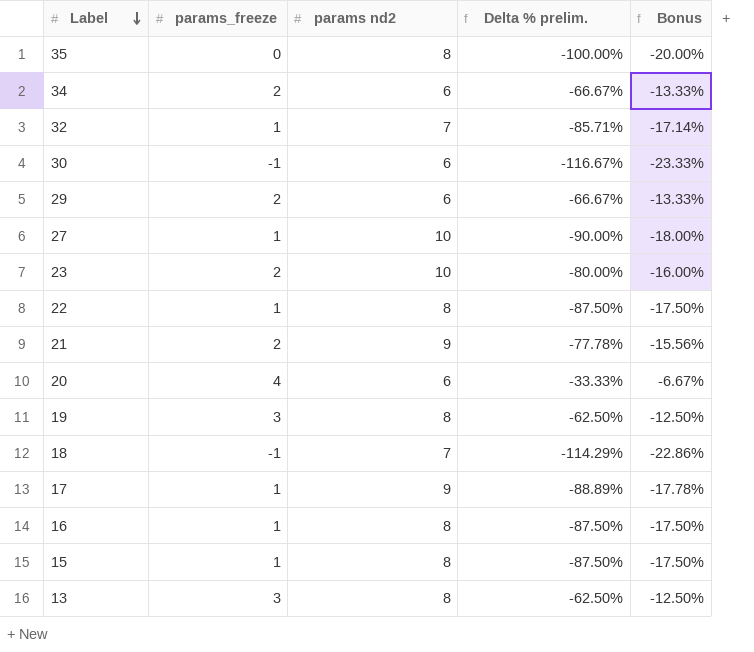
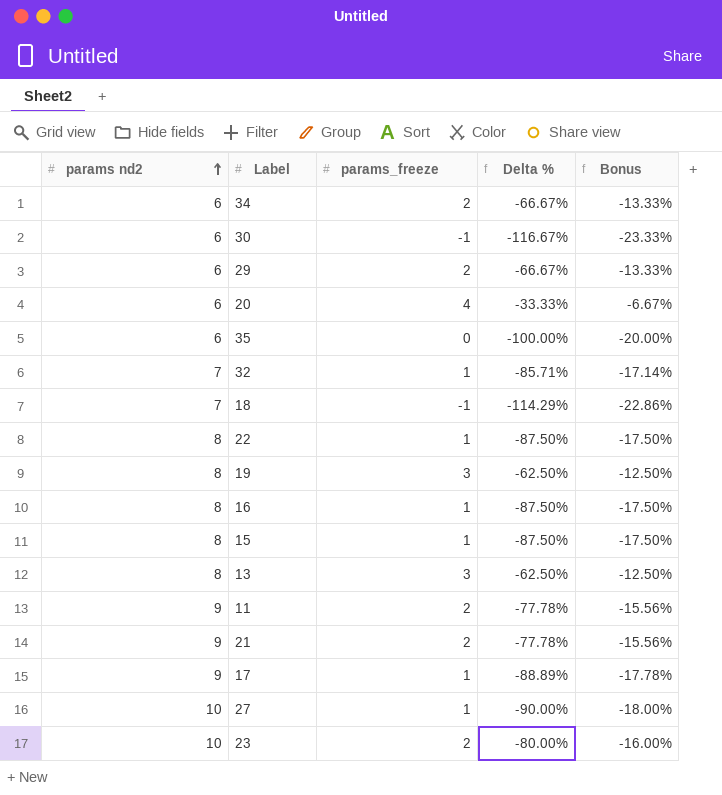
row order: Label descending -> params nd2 ascending
column params nd2 | position: 3 -> 1
column name: Delta % prelim. -> Delta %
35 | params nd2: 8 -> 6
row 11: none -> 9 | 2 | -77.78% | -15.56%

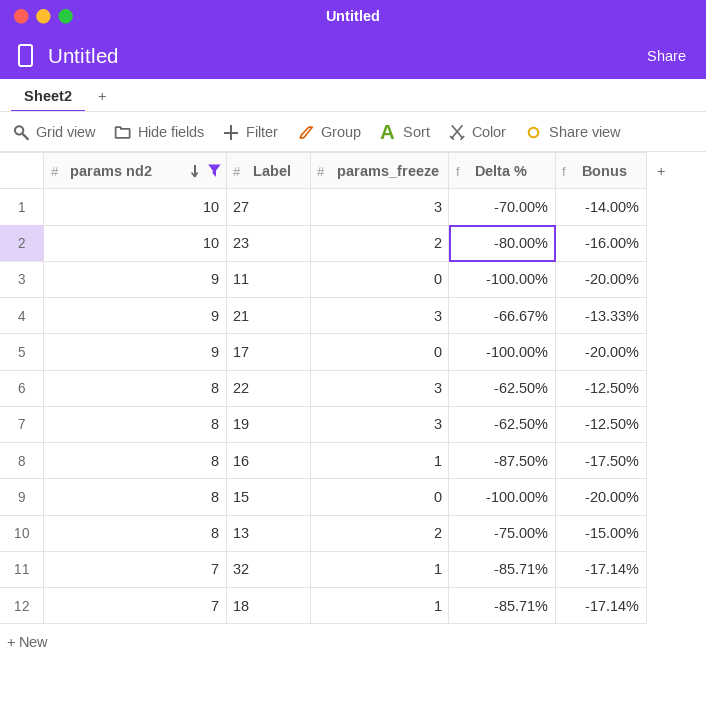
filter: none -> params nd2 != 6
row order: params nd2 ascending -> params nd2 descending
27 | params_freeze: 1 -> 3
27 | Delta %: -90.00% -> -70.00%
27 | Bonus: -18.00% -> -14.00%
11 | params_freeze: 2 -> 0
11 | Delta %: -77.78% -> -100.00%
11 | Bonus: -15.56% -> -20.00%
21 | params_freeze: 2 -> 3
21 | Delta %: -77.78% -> -66.67%
21 | Bonus: -15.56% -> -13.33%
17 | params_freeze: 1 -> 0
17 | Delta %: -88.89% -> -100.00%
17 | Bonus: -17.78% -> -20.00%
22 | params_freeze: 1 -> 3
22 | Delta %: -87.50% -> -62.50%
22 | Bonus: -17.50% -> -12.50%
15 | params_freeze: 1 -> 0
15 | Delta %: -87.50% -> -100.00%
15 | Bonus: -17.50% -> -20.00%
13 | params_freeze: 3 -> 2
13 | Delta %: -62.50% -> -75.00%
13 | Bonus: -12.50% -> -15.00%
18 | params_freeze: -1 -> 1
18 | Delta %: -114.29% -> -85.71%
18 | Bonus: -22.86% -> -17.14%

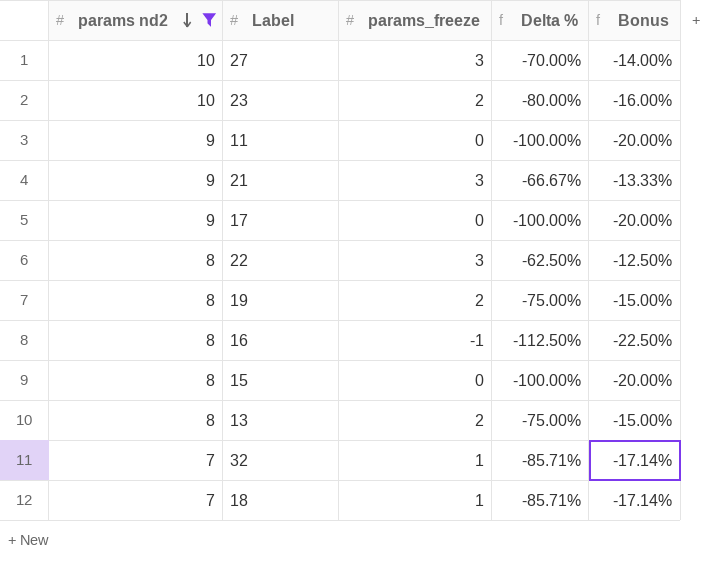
19 | params_freeze: 3 -> 2
19 | Delta %: -62.50% -> -75.00%
19 | Bonus: -12.50% -> -15.00%
16 | params_freeze: 1 -> -1
16 | Delta %: -87.50% -> -112.50%
16 | Bonus: -17.50% -> -22.50%

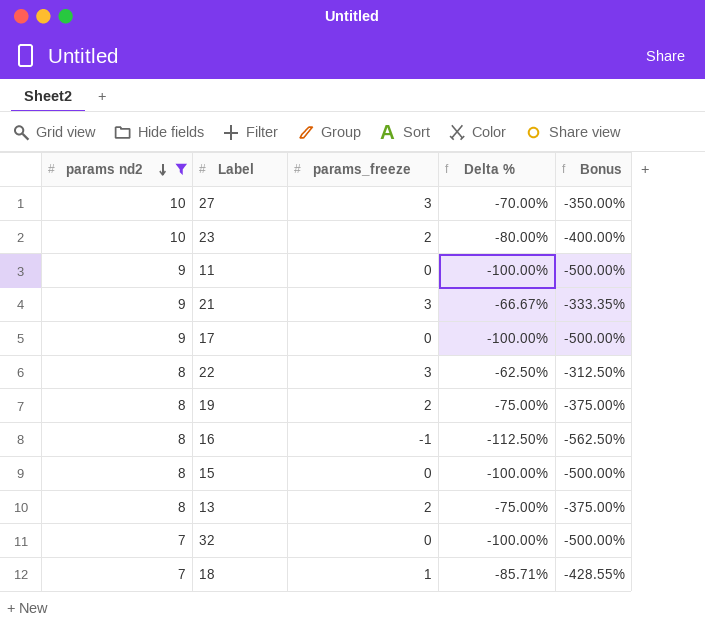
column Bonus | formula: [Delta %] * 0.2 -> [Delta %] * 5
32 | params_freeze: 1 -> 0
32 | Delta %: -85.71% -> -100.00%

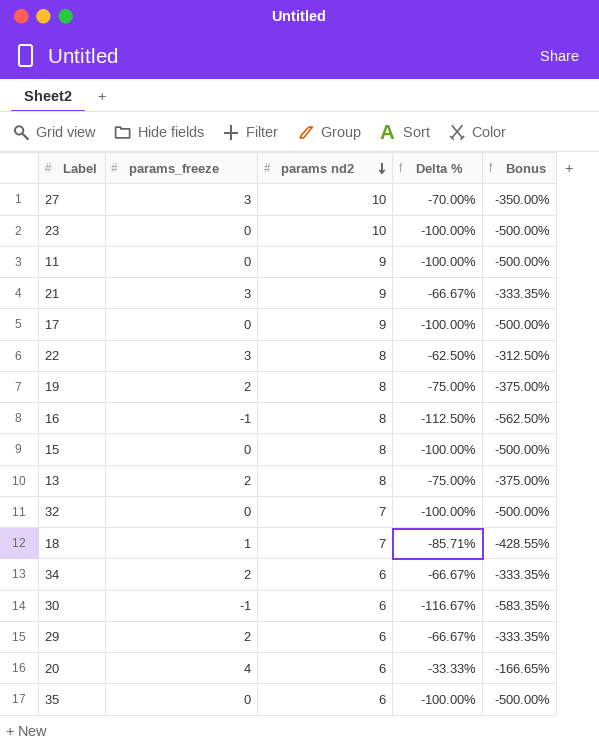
filter: params nd2 != 6 -> none
column params nd2 | position: 1 -> 3
23 | params_freeze: 2 -> 0
23 | Delta %: -80.00% -> -100.00%
23 | Bonus: -400.00% -> -500.00%

